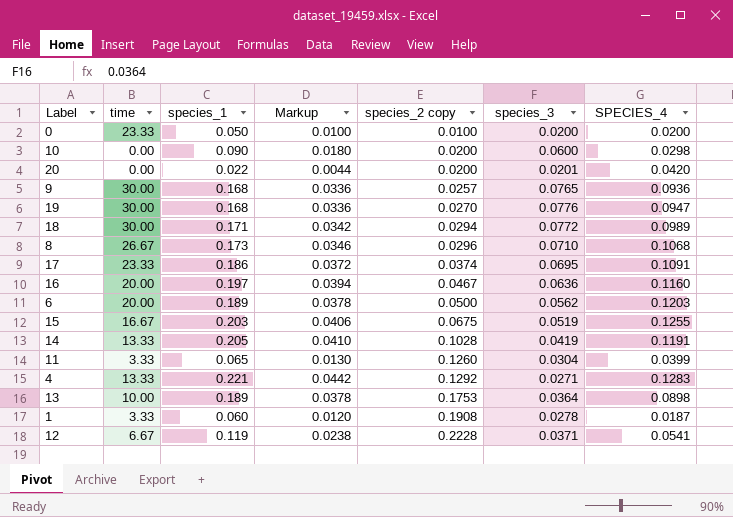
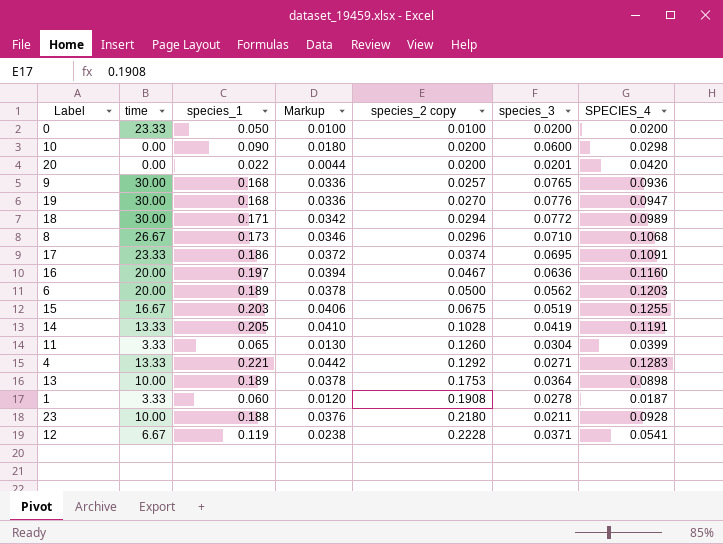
row 23: none -> 10.00 | 0.188 | 0.0376 | 0.2180 | 0.0211 | 0.0928

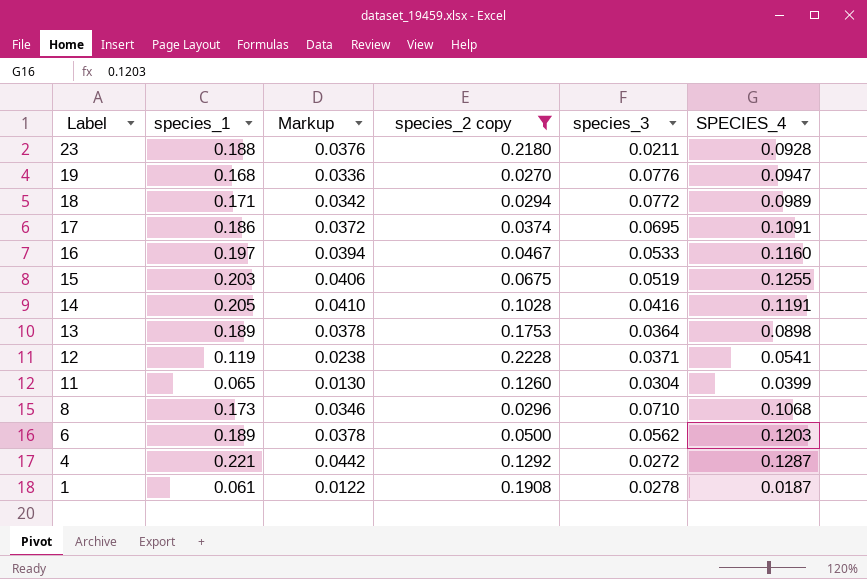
filter: none -> species_2 copy >= 0.0270
row order: species_2 copy ascending -> Label descending
column time | position: 2 -> none
16 | species_3: 0.0636 -> 0.0533
14 | species_3: 0.0419 -> 0.0416
4 | species_3: 0.0271 -> 0.0272
4 | SPECIES_4: 0.1283 -> 0.1287
1 | species_1: 0.060 -> 0.061
1 | Markup: 0.0120 -> 0.0122

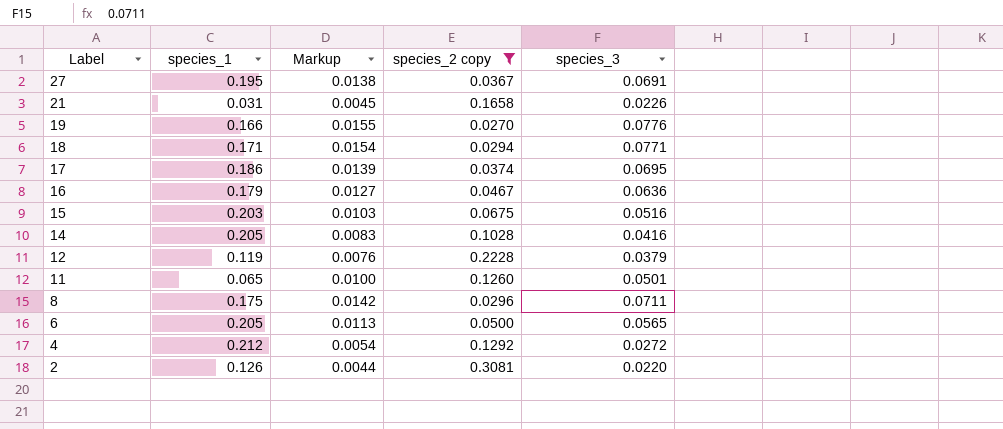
column SPECIES_4 | position: 6 -> none
column Markup | formula: [species_1] * 0.2 -> [species_3] * 0.2
row 23: 0.188 | 0.0376 | 0.2180 | 0.0211 | 0.0928 -> none
row 13: 0.189 | 0.0378 | 0.1753 | 0.0364 | 0.0898 -> none
row 1: 0.061 | 0.0122 | 0.1908 | 0.0278 | 0.0187 -> none
row 27: none -> 0.195 | 0.0138 | 0.0367 | 0.0691
row 21: none -> 0.031 | 0.0045 | 0.1658 | 0.0226
19 | species_1: 0.168 -> 0.166
18 | species_3: 0.0772 -> 0.0771
16 | species_1: 0.197 -> 0.179
16 | species_3: 0.0533 -> 0.0636
15 | species_3: 0.0519 -> 0.0516
12 | species_3: 0.0371 -> 0.0379
11 | species_3: 0.0304 -> 0.0501
8 | species_1: 0.173 -> 0.175
8 | species_3: 0.0710 -> 0.0711
6 | species_1: 0.189 -> 0.205
6 | species_3: 0.0562 -> 0.0565
4 | species_1: 0.221 -> 0.212
row 2: none -> 0.126 | 0.0044 | 0.3081 | 0.0220

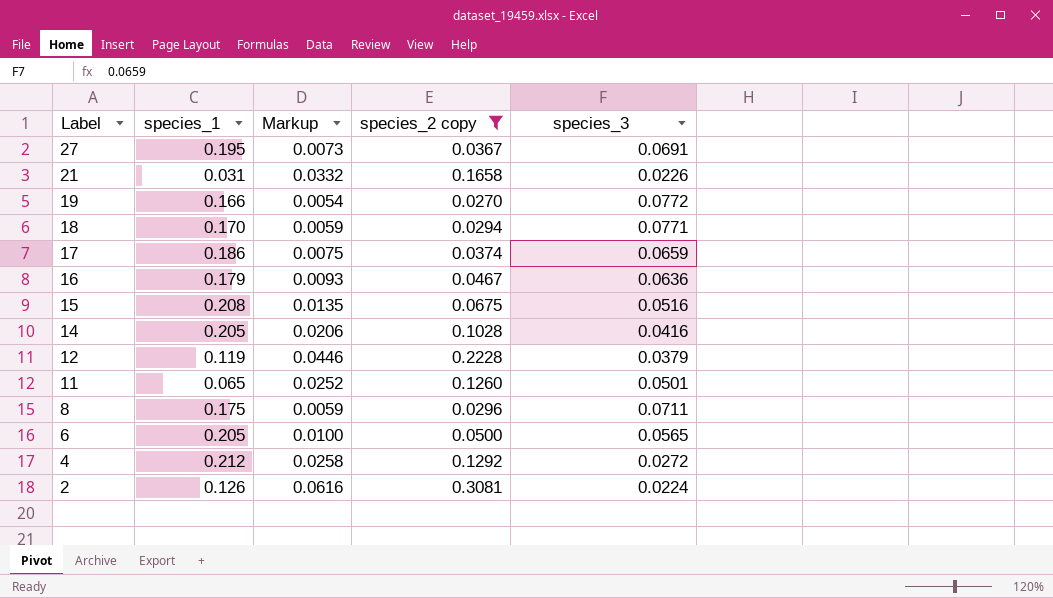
column Markup | formula: [species_3] * 0.2 -> [species_2 copy] * 0.2
19 | species_3: 0.0776 -> 0.0772
18 | species_1: 0.171 -> 0.170
17 | species_3: 0.0695 -> 0.0659
15 | species_1: 0.203 -> 0.208
2 | species_3: 0.0220 -> 0.0224

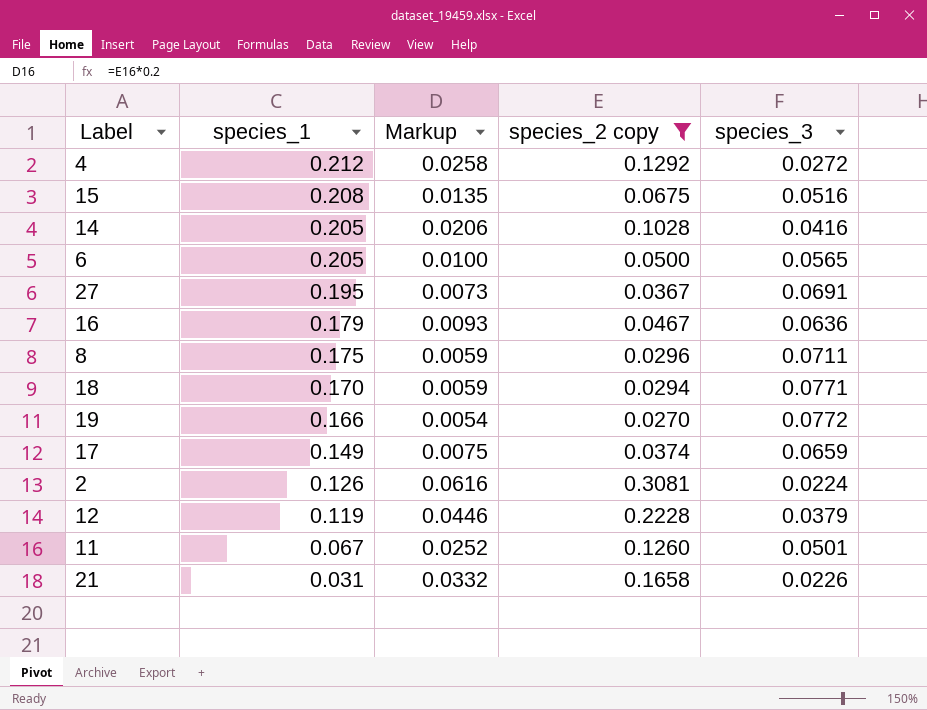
row order: Label descending -> species_1 descending
17 | species_1: 0.186 -> 0.149
11 | species_1: 0.065 -> 0.067

